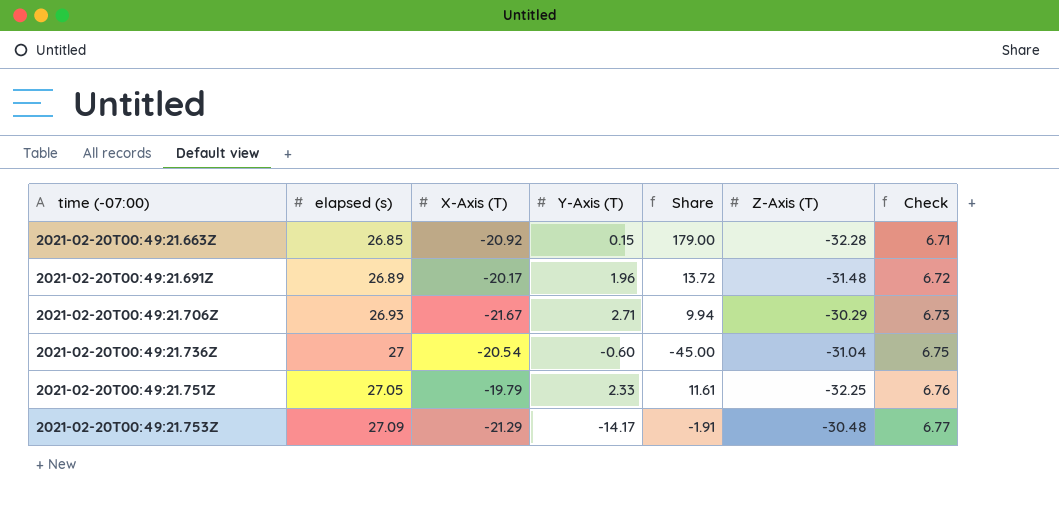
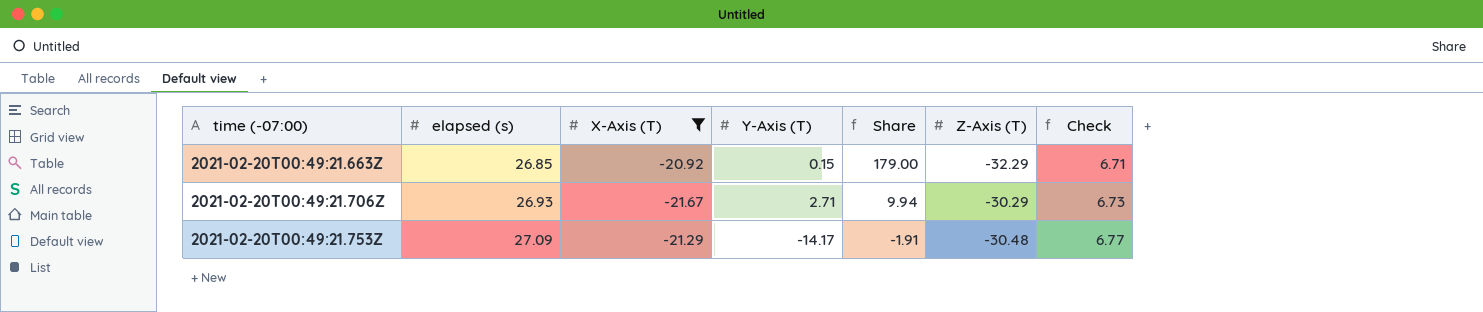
filter: none -> X-Axis (T) <= -20.92
2021-02-20T00:49:21.663Z | Z-Axis (T): -32.28 -> -32.29

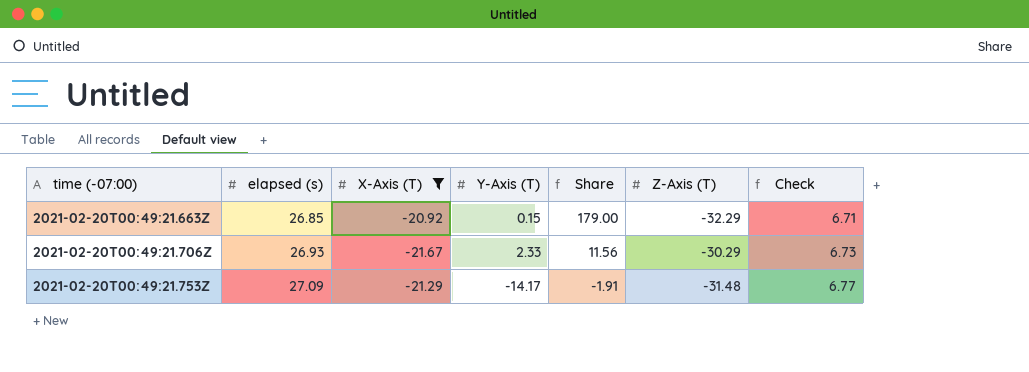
2021-02-20T00:49:21.706Z | Y-Axis (T): 2.71 -> 2.33
2021-02-20T00:49:21.706Z | Share: 9.94 -> 11.56
2021-02-20T00:49:21.753Z | Z-Axis (T): -30.48 -> -31.48

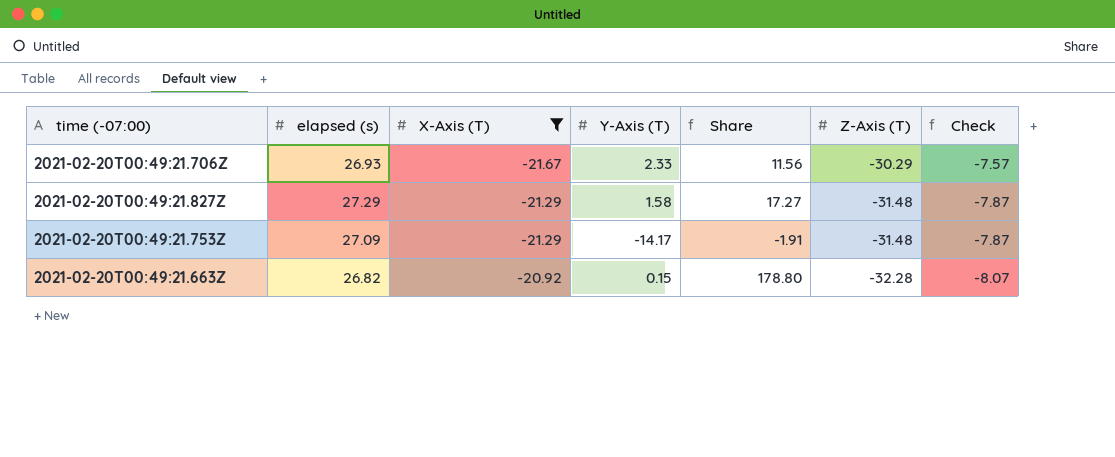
row order: time (-07:00) ascending -> X-Axis (T) ascending
column Check | formula: [elapsed (s)] * 0.25 -> [Z-Axis (T)] * 0.25
row 2021-02-20T00:49:21.827Z: none -> 27.29 | -21.29 | 1.58 | 17.27 | -31.48 | -7.87
2021-02-20T00:49:21.663Z | elapsed (s): 26.85 -> 26.82
2021-02-20T00:49:21.663Z | Share: 179.00 -> 178.80
2021-02-20T00:49:21.663Z | Z-Axis (T): -32.29 -> -32.28

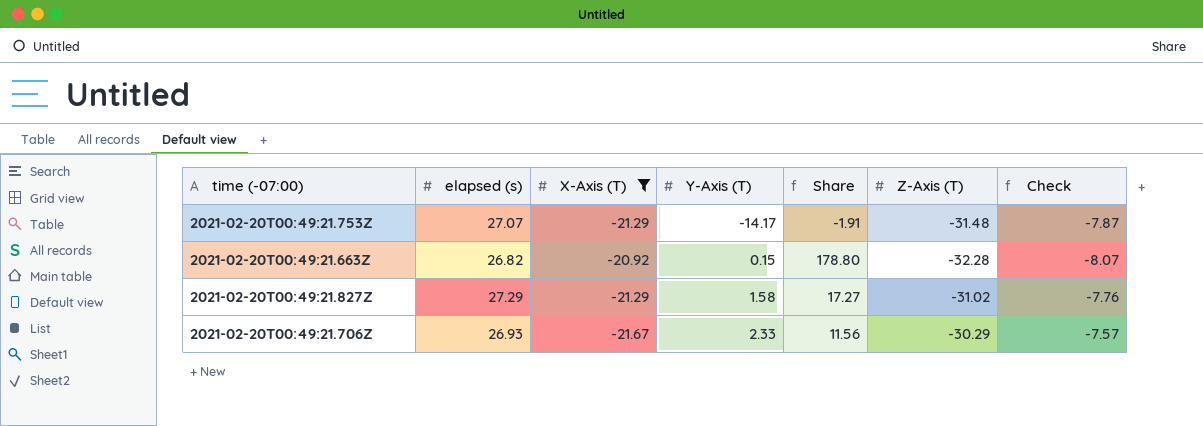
row order: X-Axis (T) ascending -> Y-Axis (T) ascending
2021-02-20T00:49:21.753Z | elapsed (s): 27.09 -> 27.07
2021-02-20T00:49:21.827Z | Z-Axis (T): -31.48 -> -31.02
2021-02-20T00:49:21.827Z | Check: -7.87 -> -7.76

